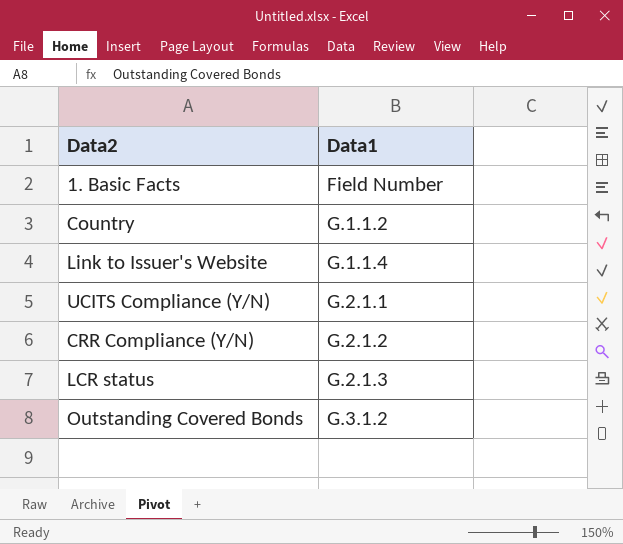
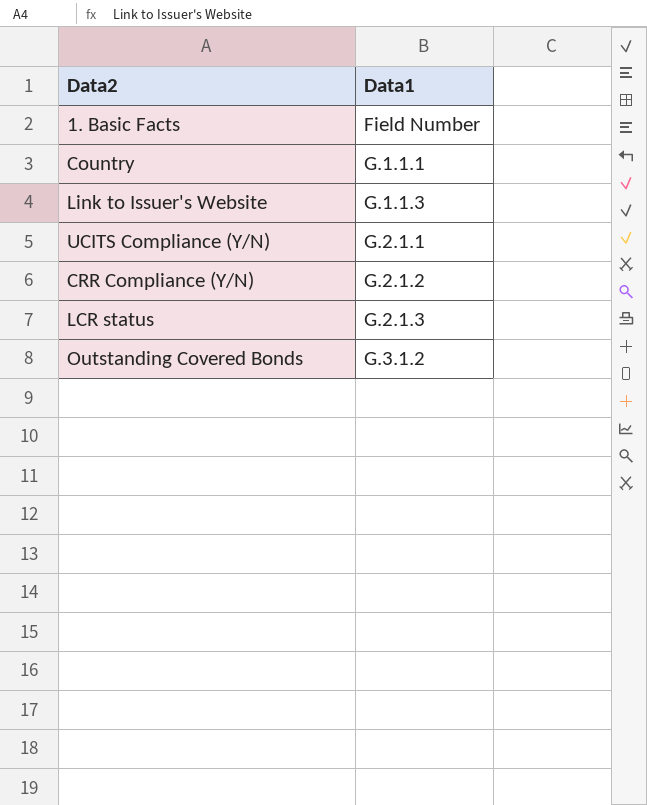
Country | Data1: G.1.1.2 -> G.1.1.1
Link to Issuer's Website | Data1: G.1.1.4 -> G.1.1.3

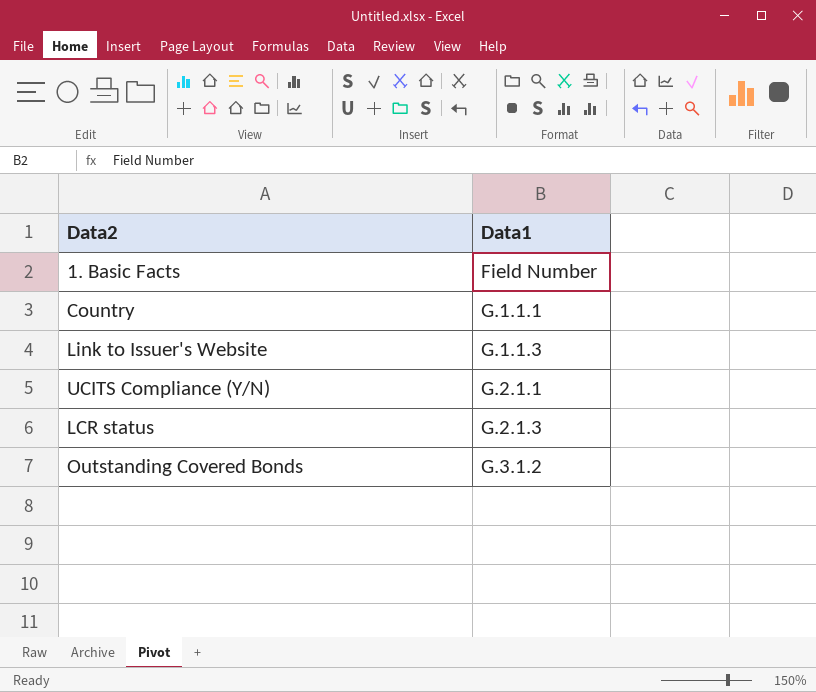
row CRR Compliance (Y/N): G.2.1.2 -> none

